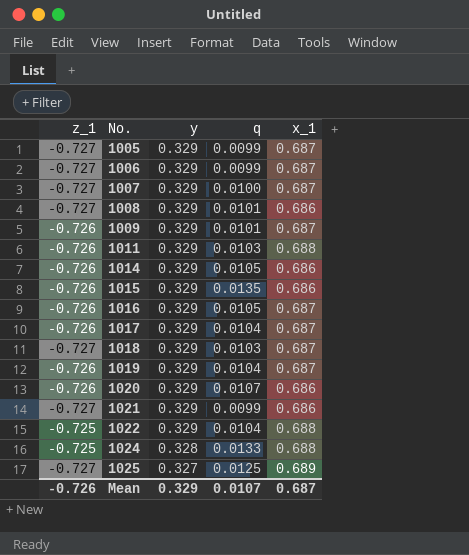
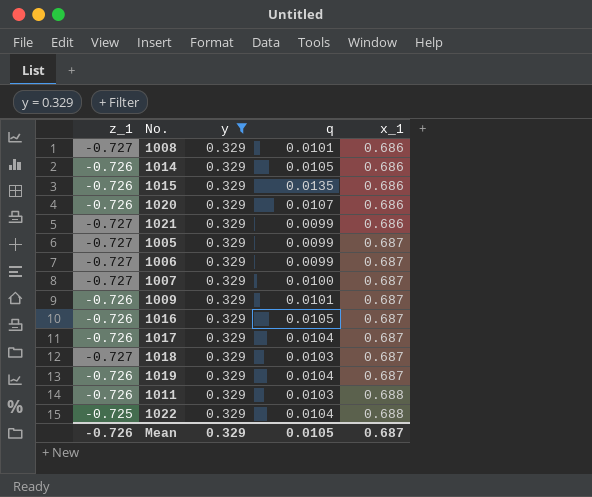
filter: none -> y = 0.329
row order: No. ascending -> x_1 ascending
Mean | q: 0.0107 -> 0.0105

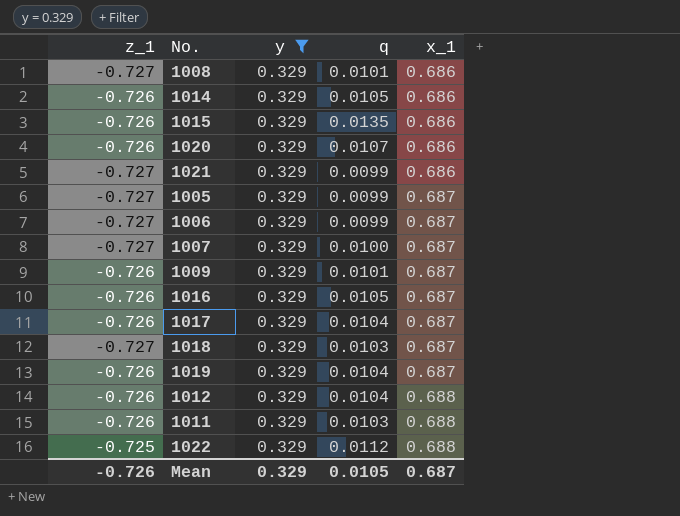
row 1012: none -> -0.726 | 0.329 | 0.0104 | 0.688
1022 | q: 0.0104 -> 0.0112

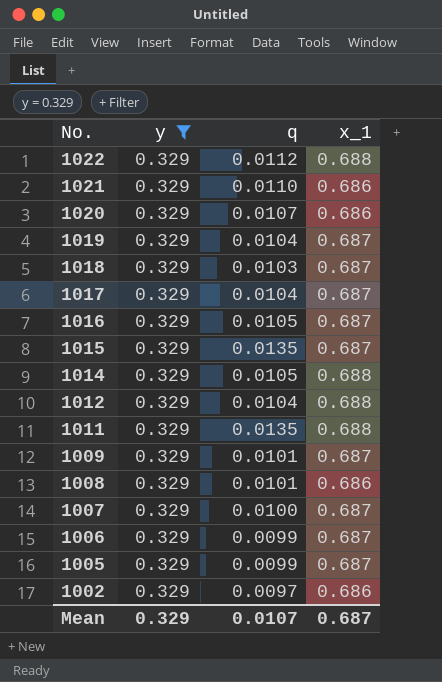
row order: x_1 ascending -> No. descending
column z_1 | position: 1 -> none
1021 | q: 0.0099 -> 0.0110
1015 | x_1: 0.686 -> 0.687
1014 | x_1: 0.686 -> 0.688
1011 | q: 0.0103 -> 0.0135
row 1002: none -> 0.329 | 0.0097 | 0.686
Mean | q: 0.0105 -> 0.0107

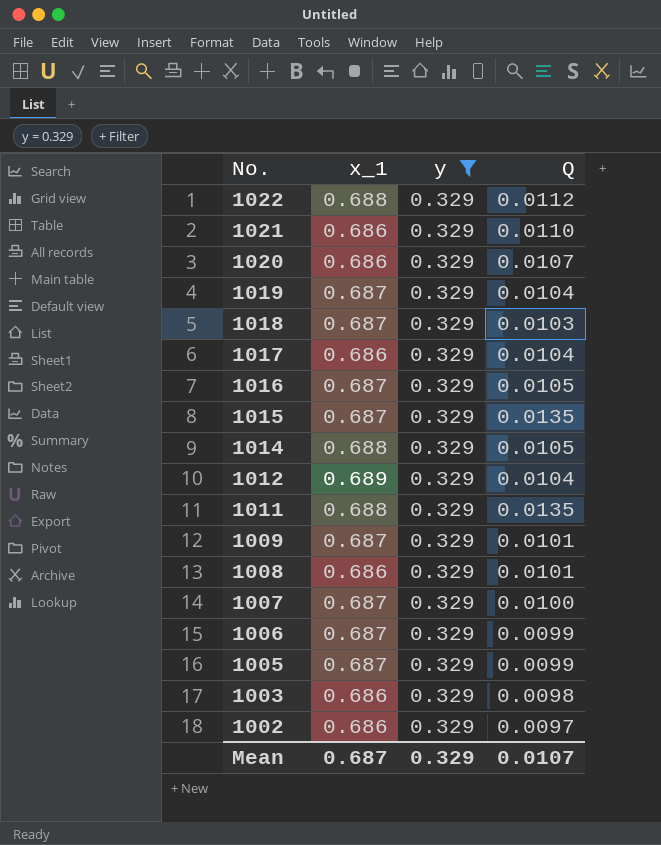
column x_1 | position: 4 -> 2
column name: q -> Q
1017 | x_1: 0.687 -> 0.686
1012 | x_1: 0.688 -> 0.689
row 1003: none -> 0.686 | 0.329 | 0.0098

